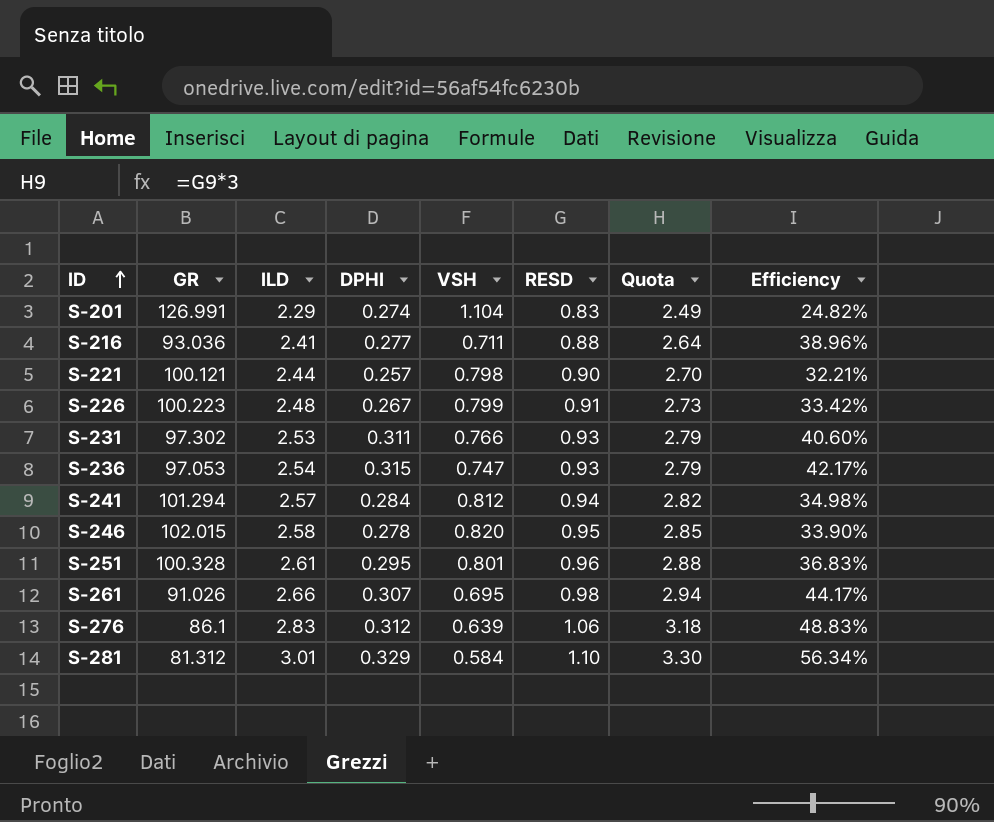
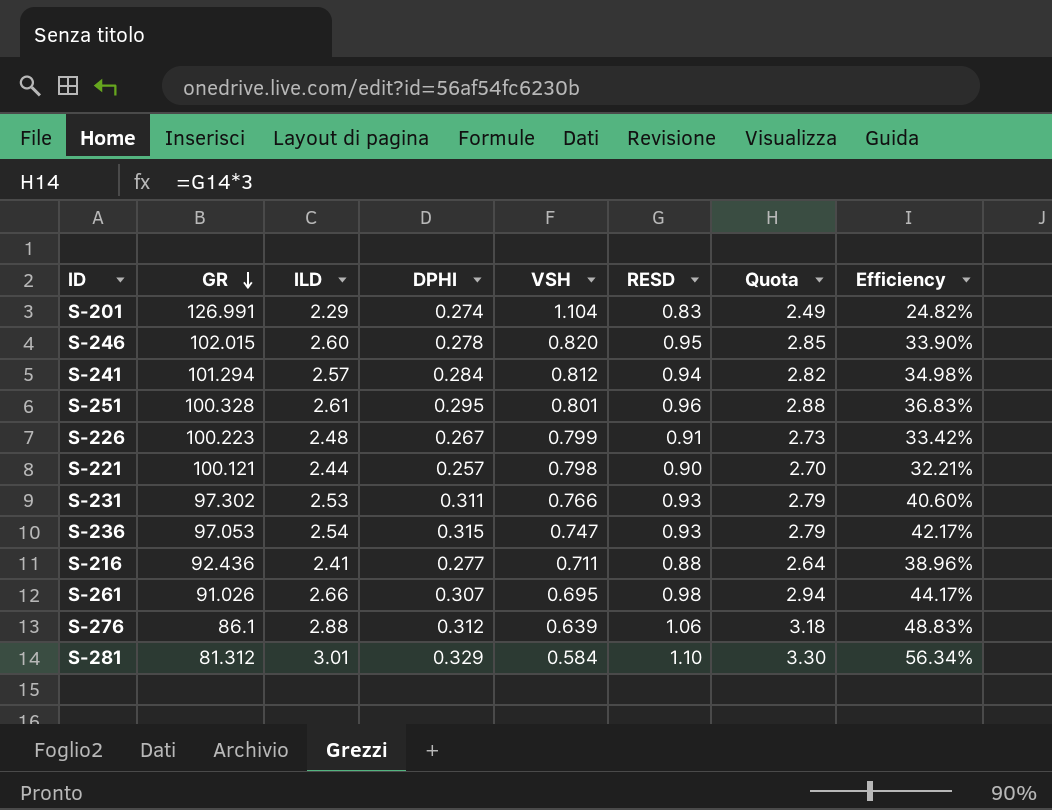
row order: ID ascending -> GR descending
S-246 | ILD: 2.58 -> 2.60
S-216 | GR: 93.036 -> 92.436
S-276 | ILD: 2.83 -> 2.88

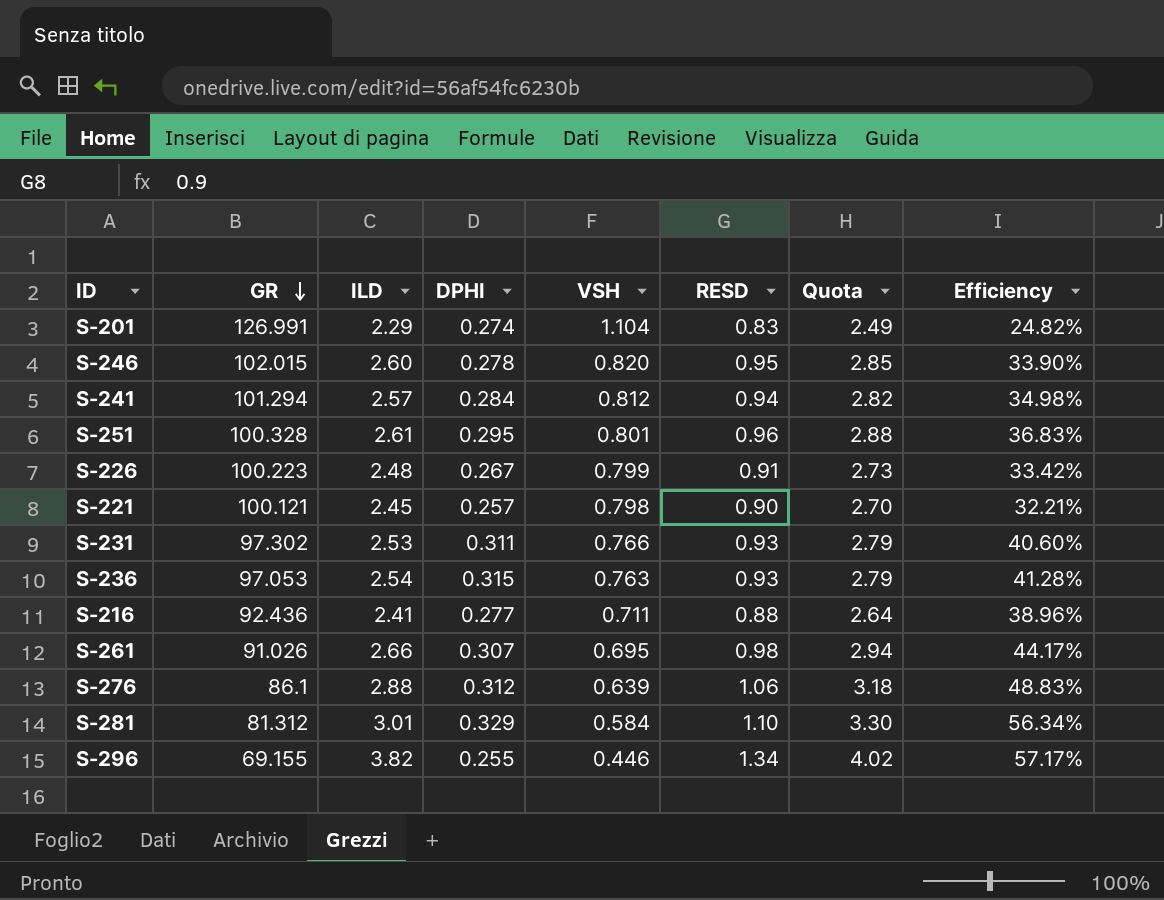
S-221 | ILD: 2.44 -> 2.45
S-236 | VSH: 0.747 -> 0.763
S-236 | Efficiency: 42.17% -> 41.28%
row S-296: none -> 69.155 | 3.82 | 0.255 | 0.446 | 1.34 | 4.02 | 57.17%

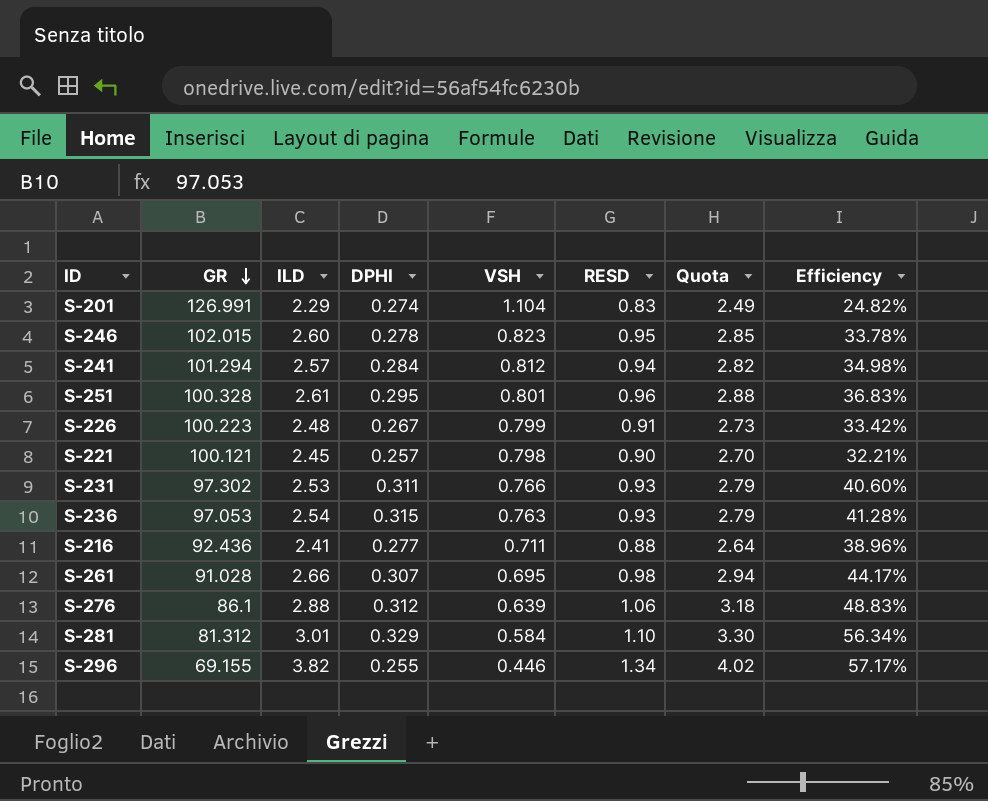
S-246 | VSH: 0.820 -> 0.823
S-246 | Efficiency: 33.90% -> 33.78%
S-261 | GR: 91.026 -> 91.028

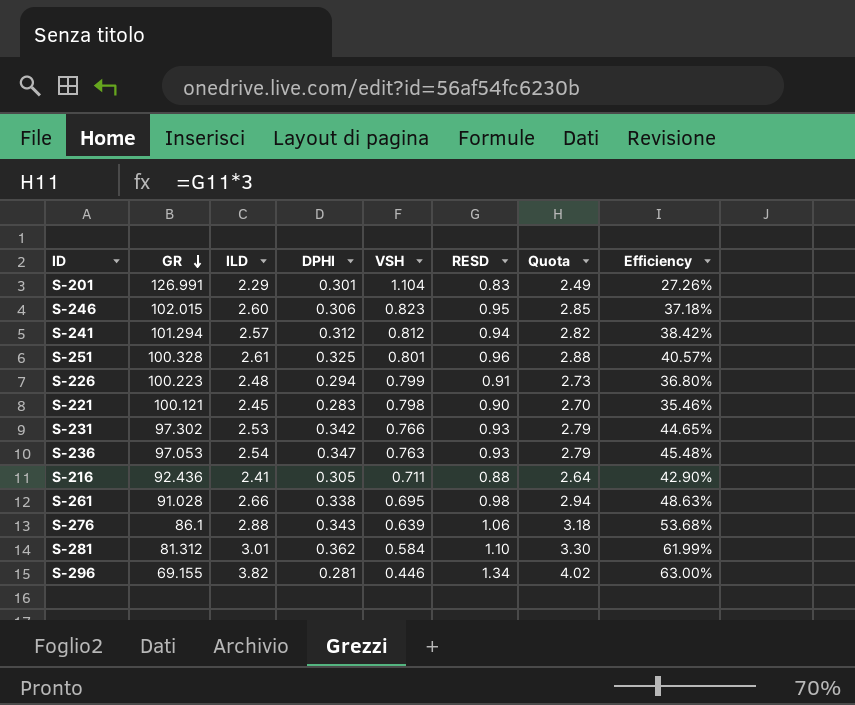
S-201 | DPHI: 0.274 -> 0.301
S-201 | Efficiency: 24.82% -> 27.26%
S-246 | DPHI: 0.278 -> 0.306
S-246 | Efficiency: 33.78% -> 37.18%
S-241 | DPHI: 0.284 -> 0.312
S-241 | Efficiency: 34.98% -> 38.42%
S-251 | DPHI: 0.295 -> 0.325
S-251 | Efficiency: 36.83% -> 40.57%
S-226 | DPHI: 0.267 -> 0.294
S-226 | Efficiency: 33.42% -> 36.80%
S-221 | DPHI: 0.257 -> 0.283
S-221 | Efficiency: 32.21% -> 35.46%
S-231 | DPHI: 0.311 -> 0.342
S-231 | Efficiency: 40.60% -> 44.65%
S-236 | DPHI: 0.315 -> 0.347
S-236 | Efficiency: 41.28% -> 45.48%
S-216 | DPHI: 0.277 -> 0.305
S-216 | Efficiency: 38.96% -> 42.90%
S-261 | DPHI: 0.307 -> 0.338
S-261 | Efficiency: 44.17% -> 48.63%
S-276 | DPHI: 0.312 -> 0.343
S-276 | Efficiency: 48.83% -> 53.68%
S-281 | DPHI: 0.329 -> 0.362
S-281 | Efficiency: 56.34% -> 61.99%
S-296 | DPHI: 0.255 -> 0.281
S-296 | Efficiency: 57.17% -> 63.00%

